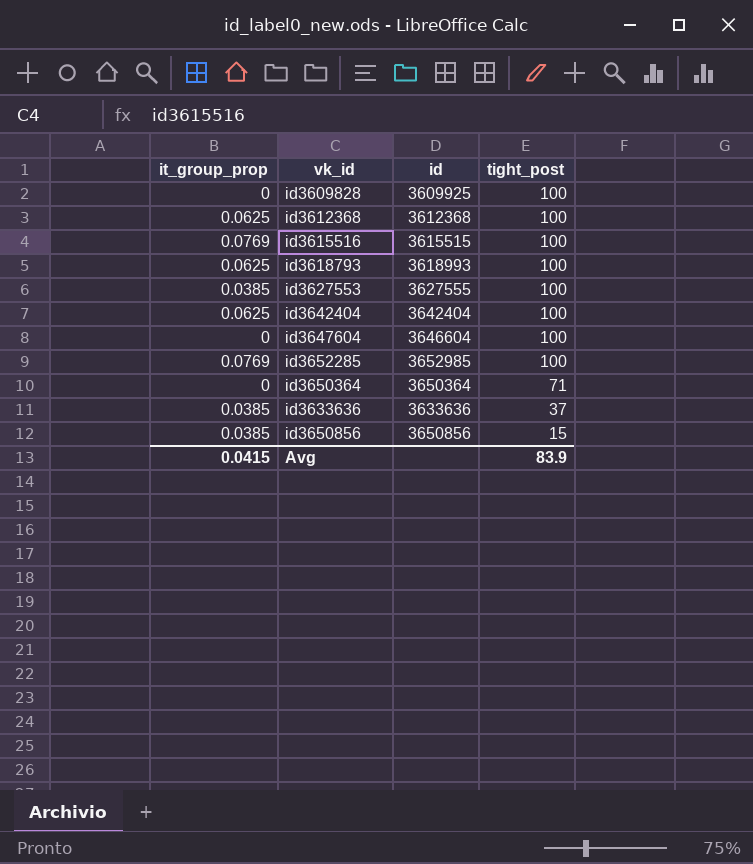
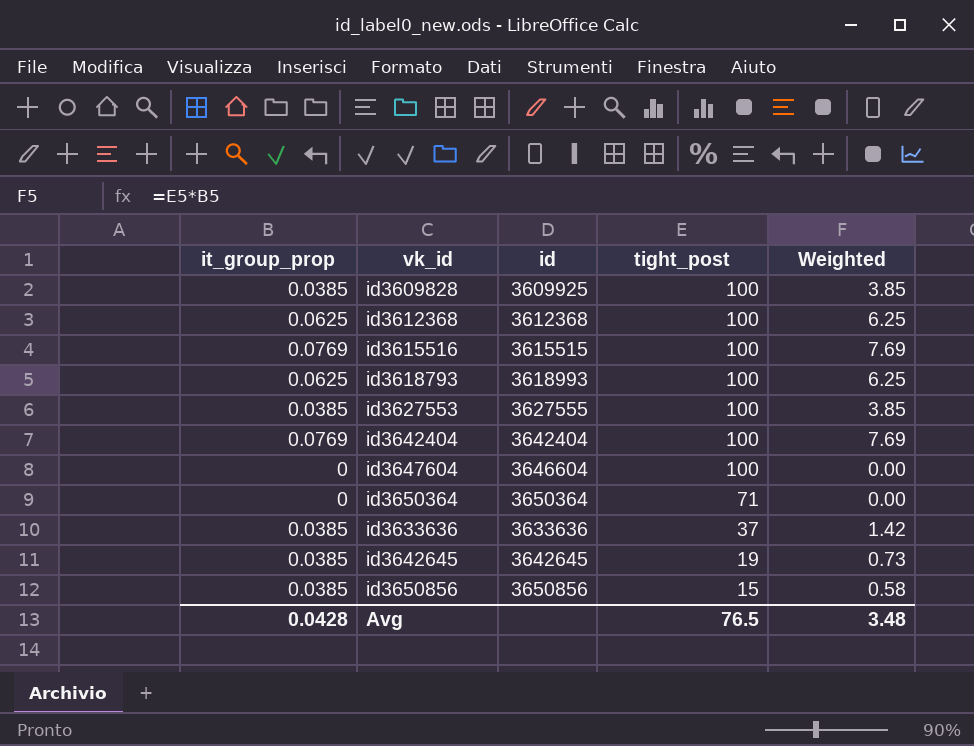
column Weighted | formula: none -> [it_group_prop] * [tight_post]
row id3652285: 0.0769 | 3652985 | 100 -> none
id3609828 | it_group_prop: 0 -> 0.0385
id3642404 | it_group_prop: 0.0625 -> 0.0769
row id3642645: none -> 0.0385 | 3642645 | 19 | 0.73
Avg | it_group_prop: 0.0415 -> 0.0428
Avg | tight_post: 83.9 -> 76.5

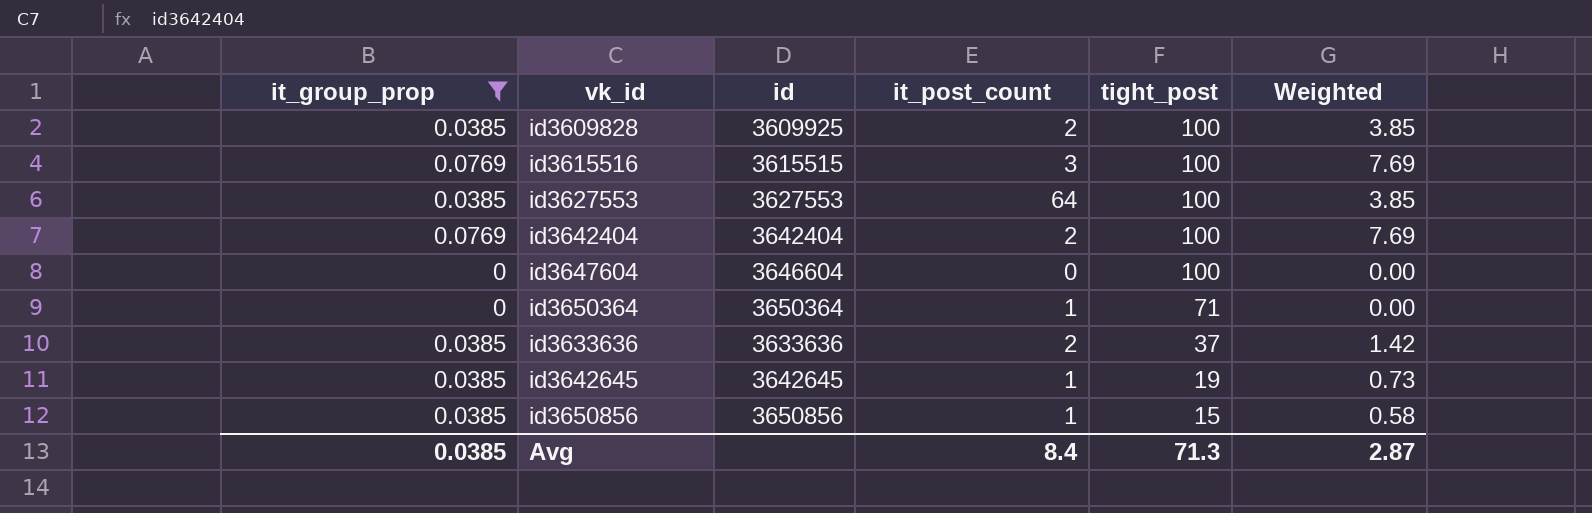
filter: none -> it_group_prop != 0.0625
column it_post_count | position: none -> 4
id3627553 | id: 3627555 -> 3627553
Avg | it_group_prop: 0.0428 -> 0.0385
Avg | tight_post: 76.5 -> 71.3
Avg | Weighted: 3.48 -> 2.87

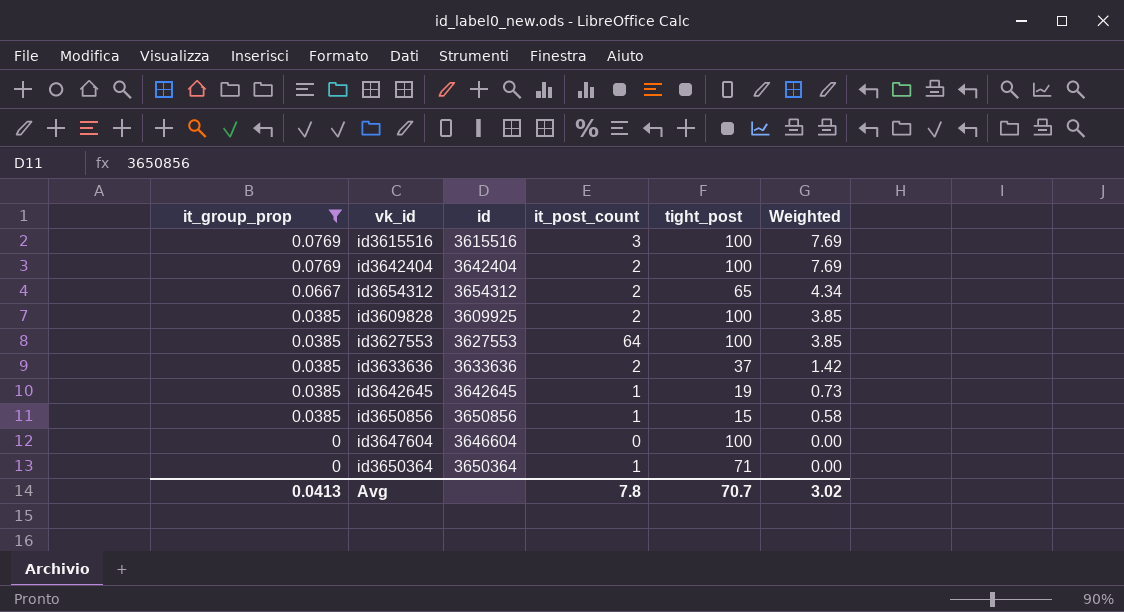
row order: tight_post descending -> it_group_prop descending
id3615516 | id: 3615515 -> 3615516
row id3654312: none -> 0.0667 | 3654312 | 2 | 65 | 4.34
Avg | it_group_prop: 0.0385 -> 0.0413
Avg | it_post_count: 8.4 -> 7.8
Avg | tight_post: 71.3 -> 70.7
Avg | Weighted: 2.87 -> 3.02

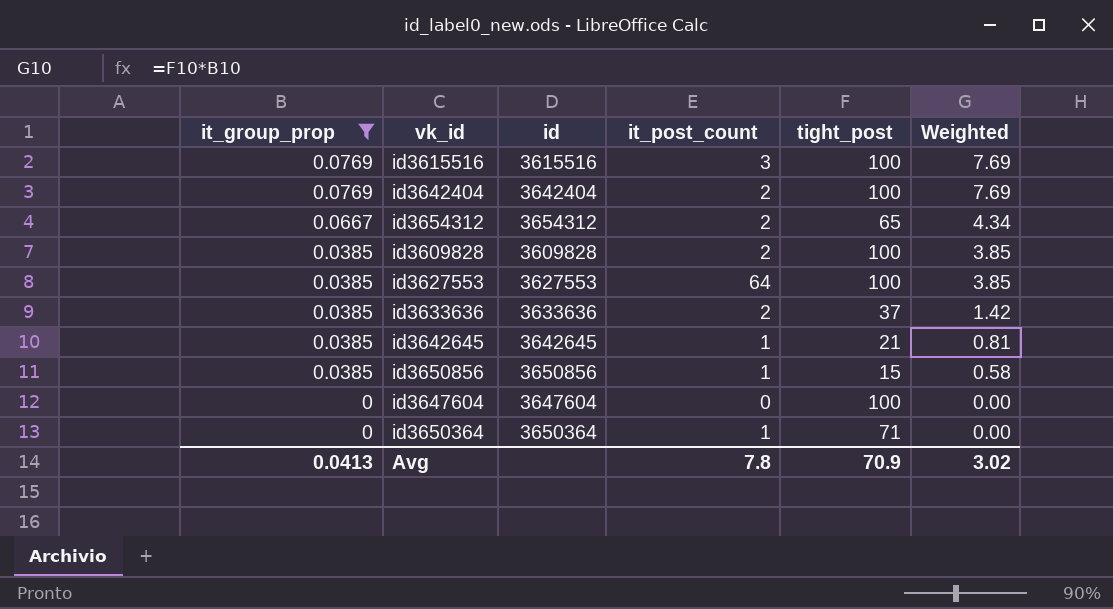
id3609828 | id: 3609925 -> 3609828
id3642645 | tight_post: 19 -> 21
id3642645 | Weighted: 0.73 -> 0.81
id3647604 | id: 3646604 -> 3647604
Avg | tight_post: 70.7 -> 70.9

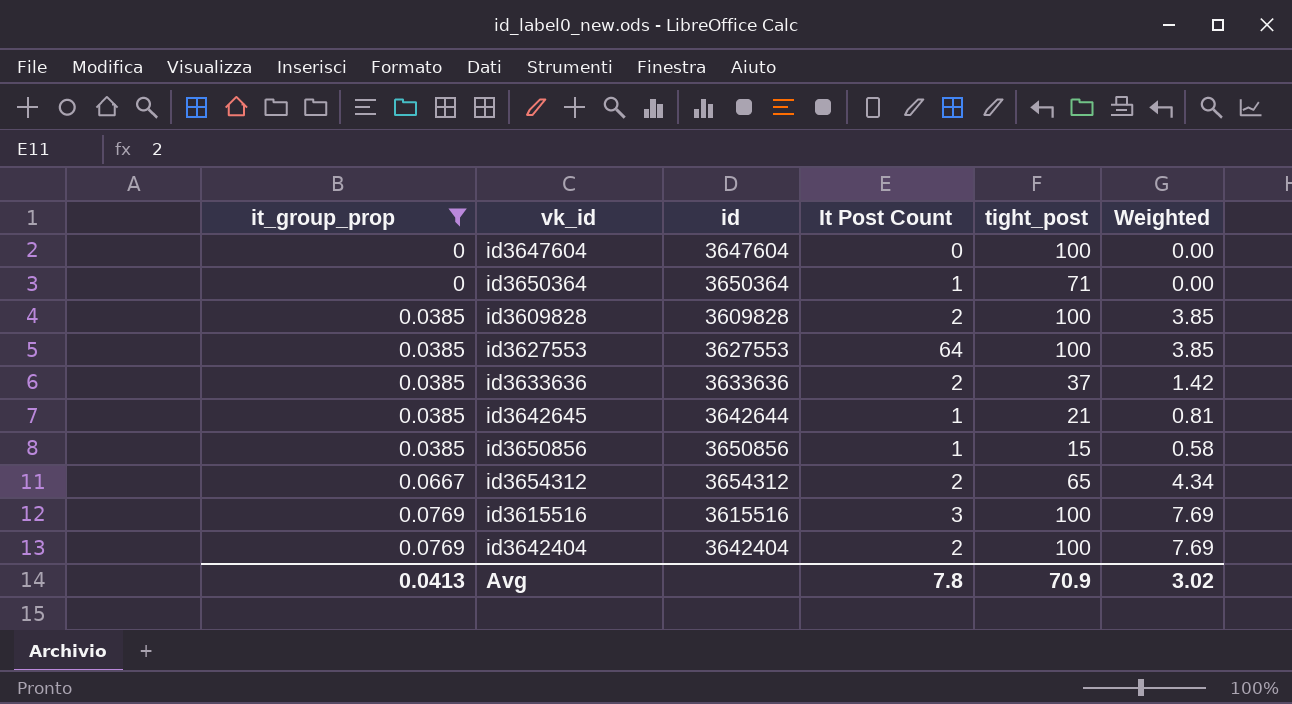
row order: it_group_prop descending -> it_group_prop ascending
column name: it_post_count -> It Post Count
id3642645 | id: 3642645 -> 3642644

